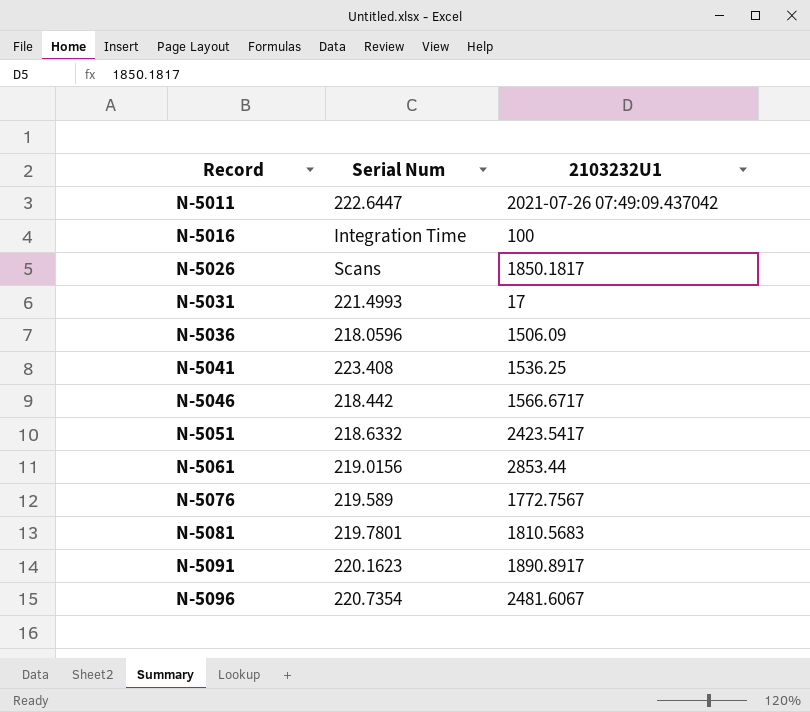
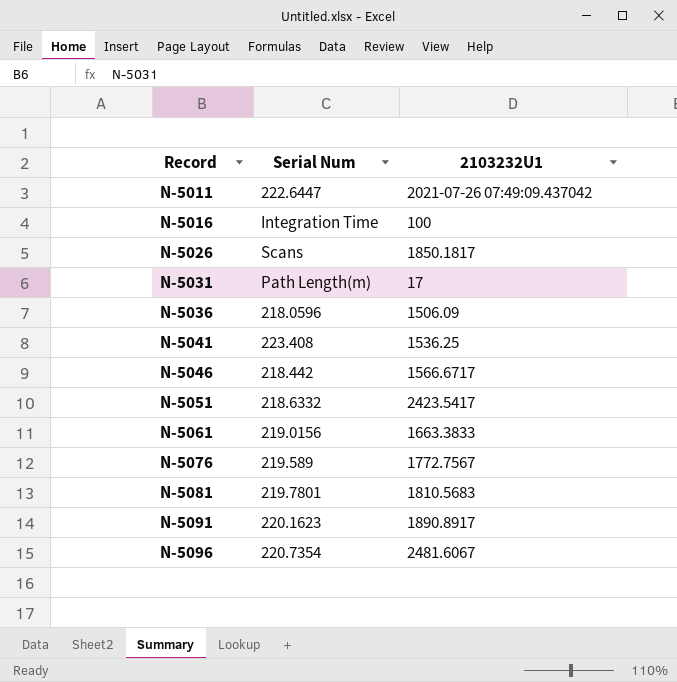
N-5031 | Serial Num: 221.4993 -> Path Length(m)
N-5061 | 2103232U1: 2853.44 -> 1663.3833

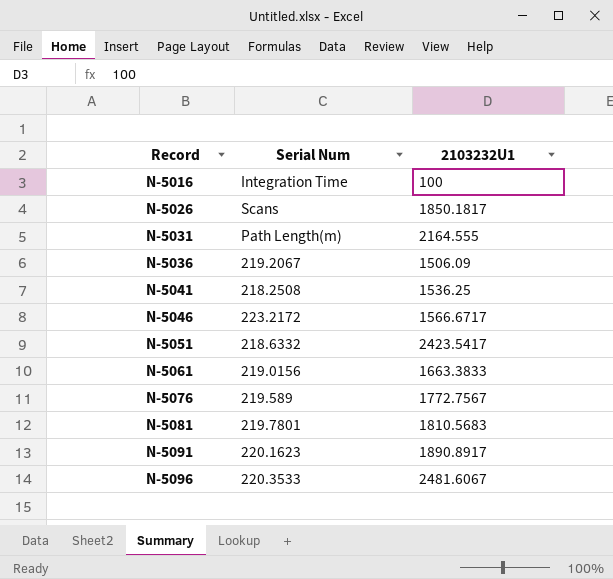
row N-5011: 222.6447 | 2021-07-26 07:49:09.437042 -> none
N-5031 | 2103232U1: 17 -> 2164.555
N-5036 | Serial Num: 218.0596 -> 219.2067
N-5041 | Serial Num: 223.408 -> 218.2508
N-5046 | Serial Num: 218.442 -> 223.2172
N-5096 | Serial Num: 220.7354 -> 220.3533

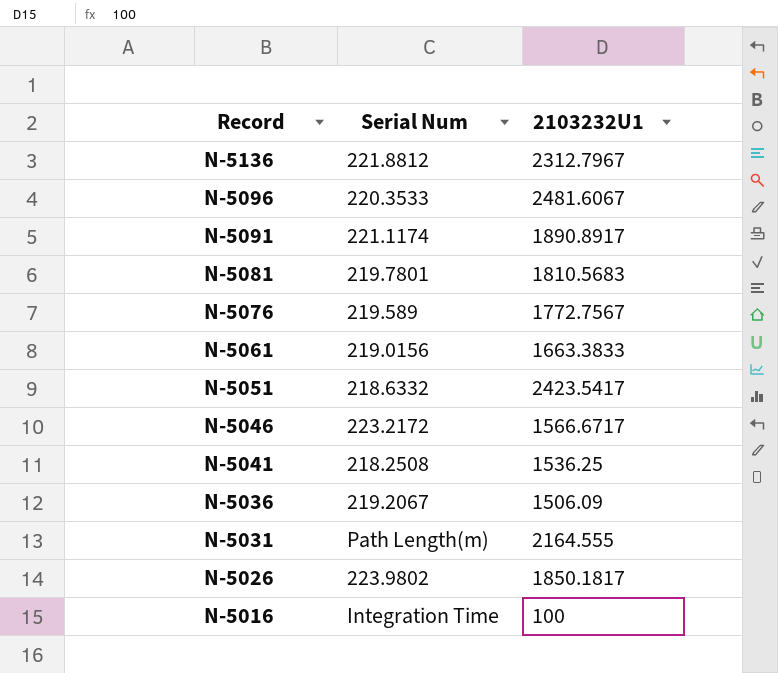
row order: Record ascending -> Record descending
row N-5136: none -> 221.8812 | 2312.7967
N-5091 | Serial Num: 220.1623 -> 221.1174
N-5026 | Serial Num: Scans -> 223.9802

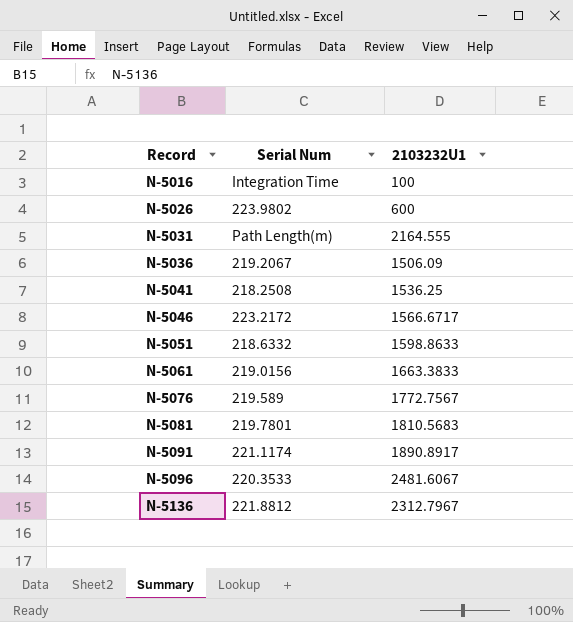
row order: Record descending -> Record ascending
N-5026 | 2103232U1: 1850.1817 -> 600
N-5051 | 2103232U1: 2423.5417 -> 1598.8633

